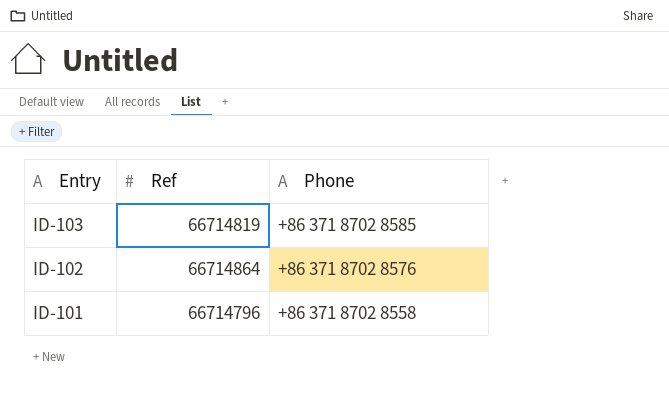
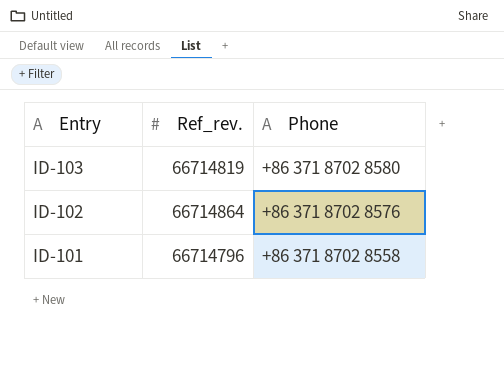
column name: Ref -> Ref_rev.
ID-103 | Phone: +86 371 8702 8585 -> +86 371 8702 8580

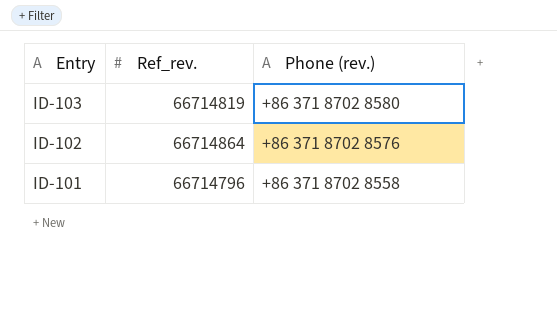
column name: Phone -> Phone (rev.)

